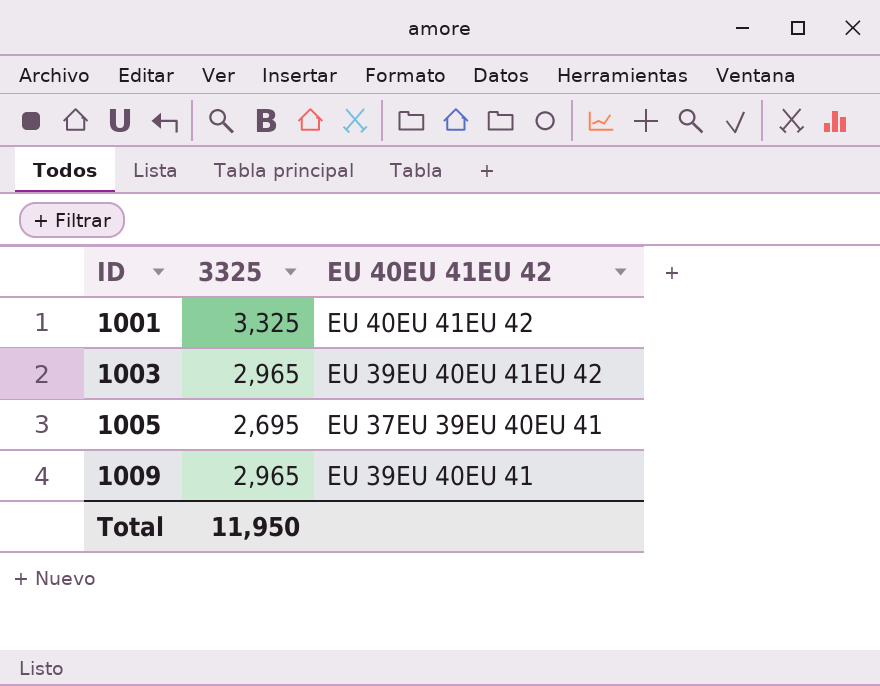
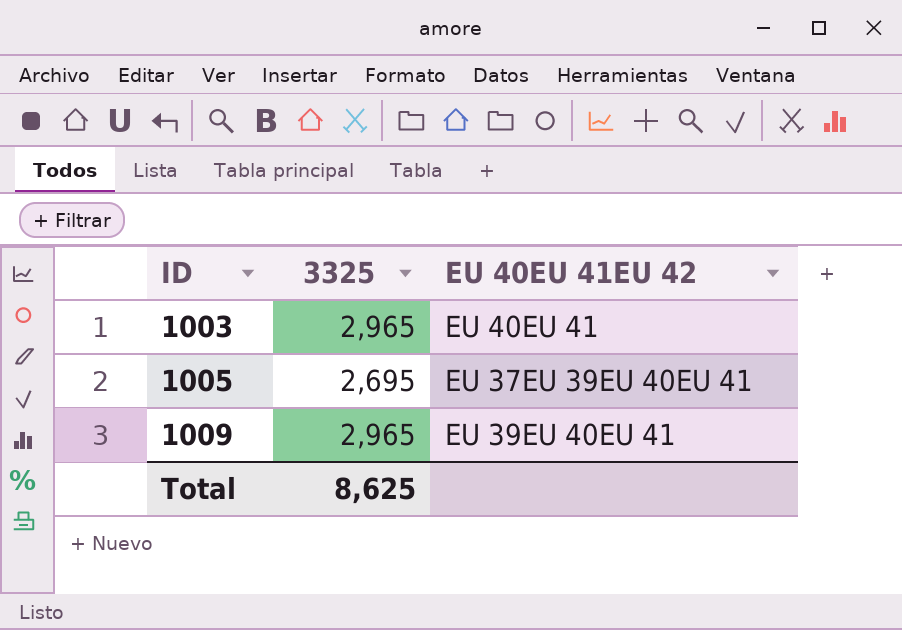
row 1001: 3,325 | EU 40EU 41EU 42 -> none
1003 | EU 40EU 41EU 42: EU 39EU 40EU 41EU 42 -> EU 40EU 41
Total | 3325: 11,950 -> 8,625

